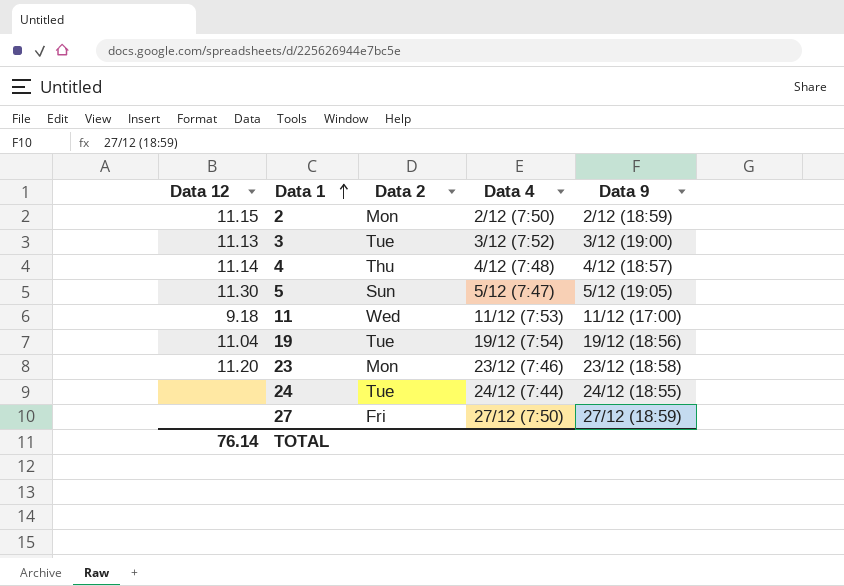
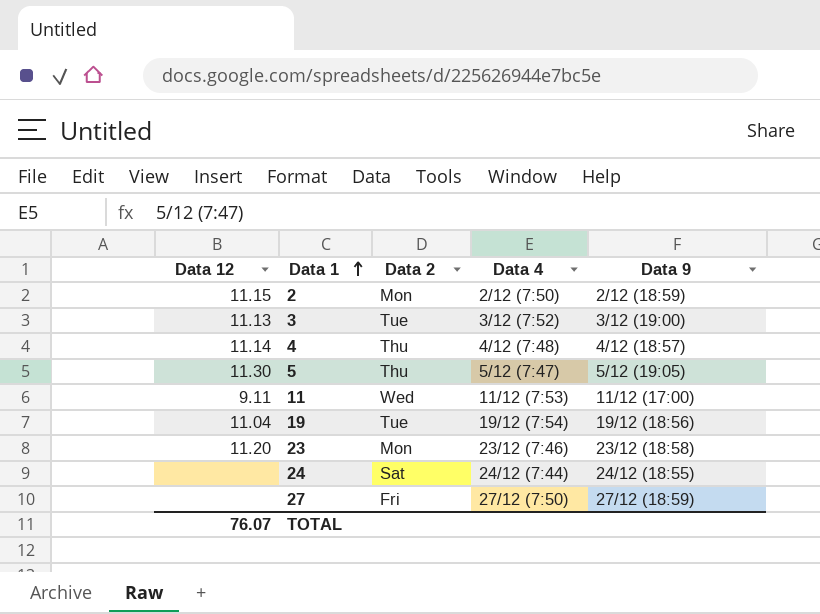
5 | Data 2: Sun -> Thu
11 | Data 12: 9.18 -> 9.11
24 | Data 2: Tue -> Sat
TOTAL | Data 12: 76.14 -> 76.07

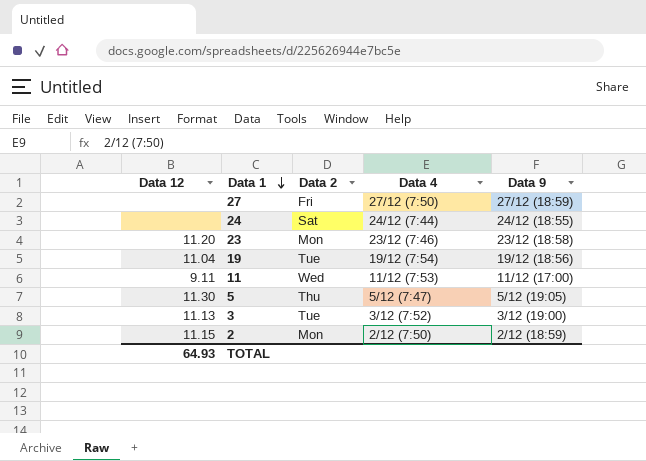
row order: Data 1 ascending -> Data 1 descending
row 4: 11.14 | Thu | 4/12 (7:48) | 4/12 (18:57) -> none
TOTAL | Data 12: 76.07 -> 64.93

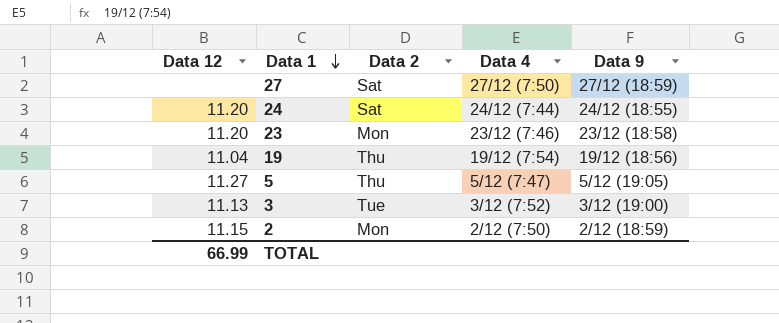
row 11: 9.11 | Wed | 11/12 (7:53) | 11/12 (17:00) -> none
27 | Data 2: Fri -> Sat
24 | Data 12: none -> 11.20
19 | Data 2: Tue -> Thu
5 | Data 12: 11.30 -> 11.27
TOTAL | Data 12: 64.93 -> 66.99

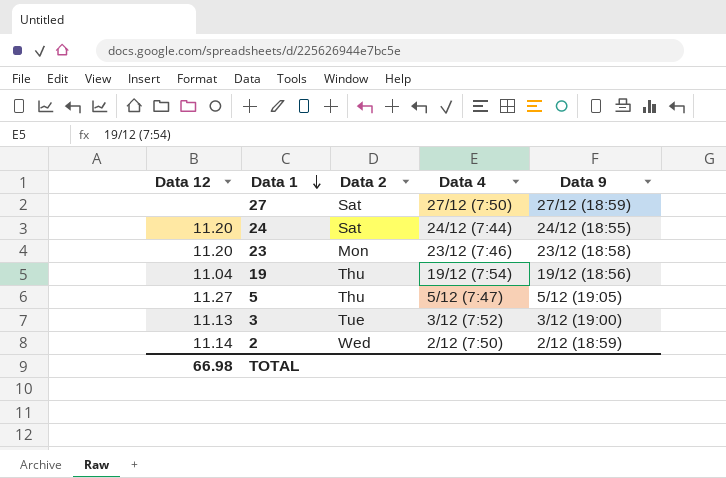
2 | Data 12: 11.15 -> 11.14
2 | Data 2: Mon -> Wed
TOTAL | Data 12: 66.99 -> 66.98

